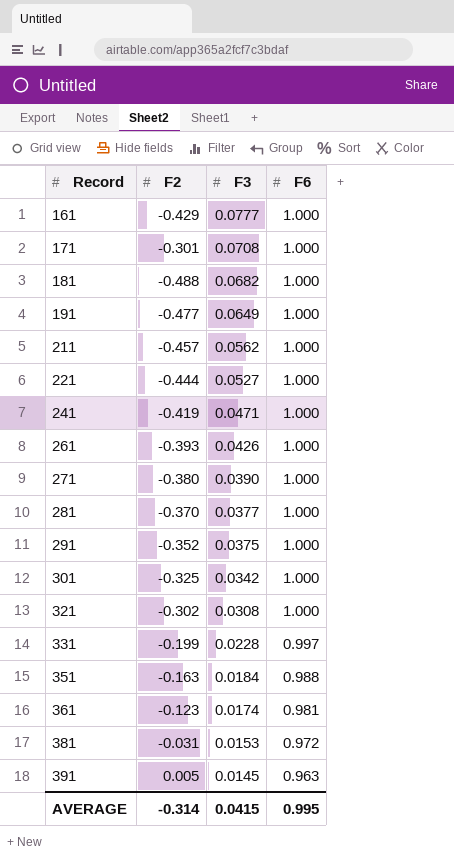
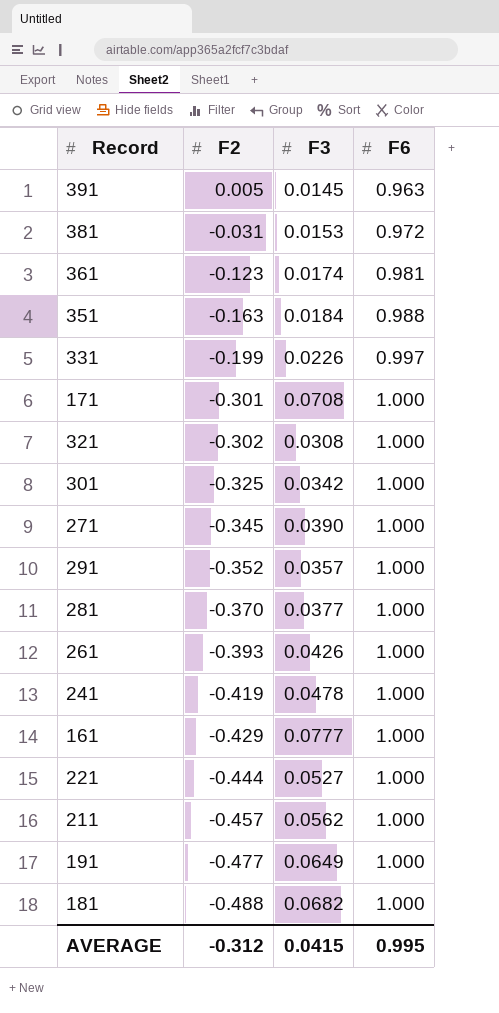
row order: Record ascending -> F2 descending
331 | F3: 0.0228 -> 0.0226
271 | F2: -0.380 -> -0.345
291 | F3: 0.0375 -> 0.0357
241 | F3: 0.0471 -> 0.0478
AVERAGE | F2: -0.314 -> -0.312

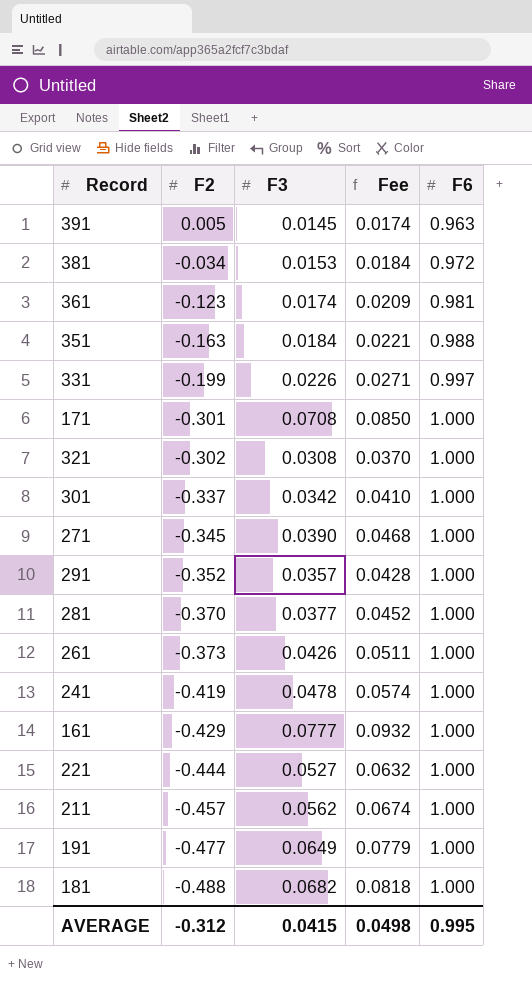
column Fee | formula: none -> [F3] * 1.2
381 | F2: -0.031 -> -0.034
301 | F2: -0.325 -> -0.337
261 | F2: -0.393 -> -0.373

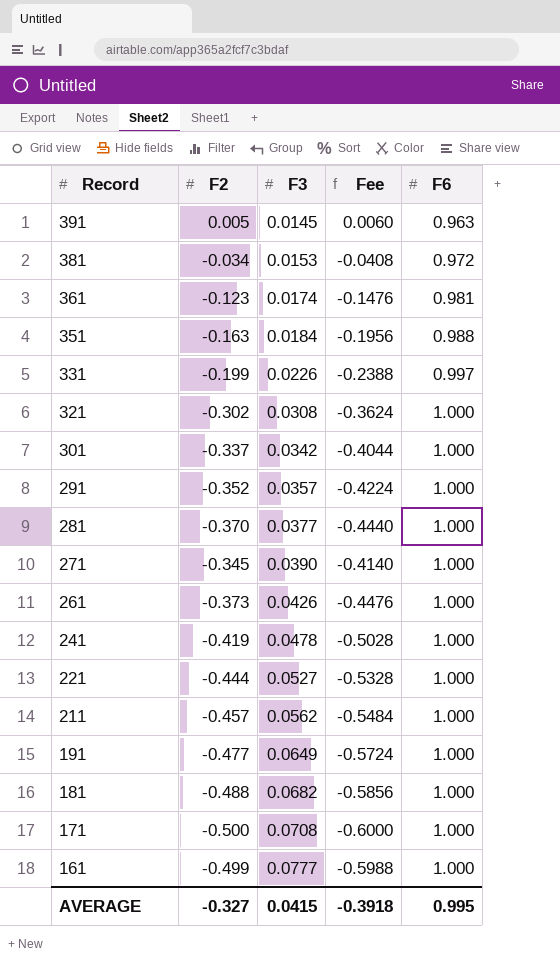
row order: F2 descending -> Record descending
column Fee | formula: [F3] * 1.2 -> [F2] * 1.2
171 | F2: -0.301 -> -0.500
161 | F2: -0.429 -> -0.499
AVERAGE | F2: -0.312 -> -0.327
AVERAGE | Fee: 0.0498 -> -0.3918

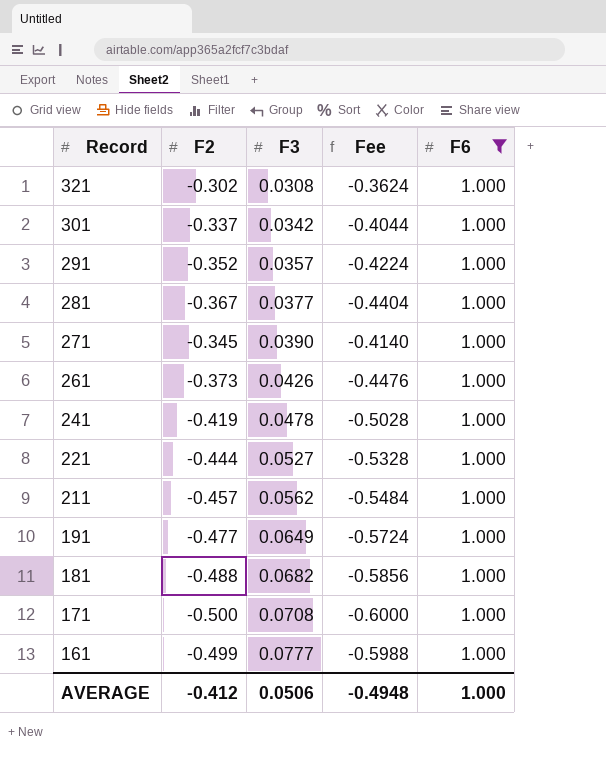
filter: none -> F6 = 1.000
281 | F2: -0.370 -> -0.367
281 | Fee: -0.4440 -> -0.4404
AVERAGE | F2: -0.327 -> -0.412
AVERAGE | F3: 0.0415 -> 0.0506
AVERAGE | Fee: -0.3918 -> -0.4948
AVERAGE | F6: 0.995 -> 1.000

